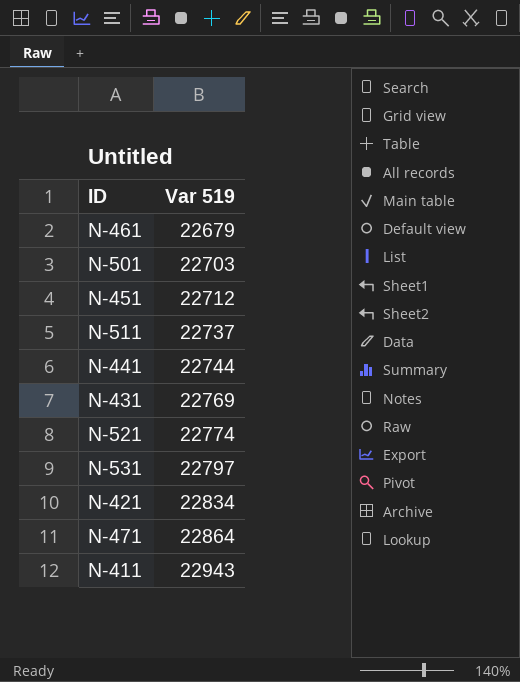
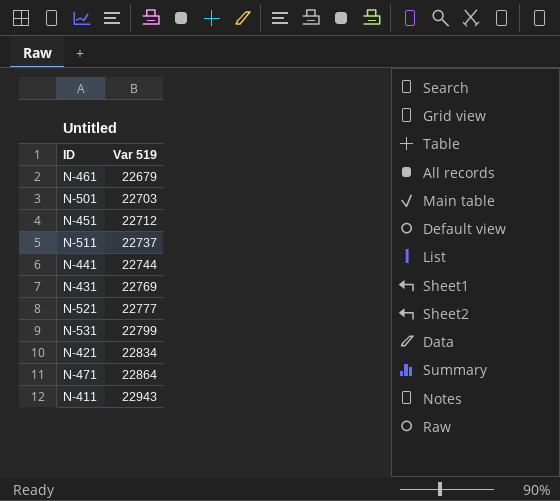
N-521 | Var 519: 22774 -> 22777
N-531 | Var 519: 22797 -> 22799

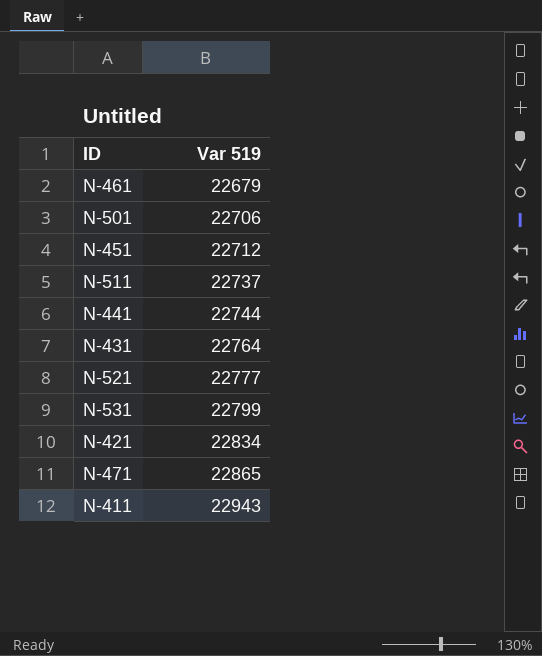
N-501 | Var 519: 22703 -> 22706
N-431 | Var 519: 22769 -> 22764
N-471 | Var 519: 22864 -> 22865

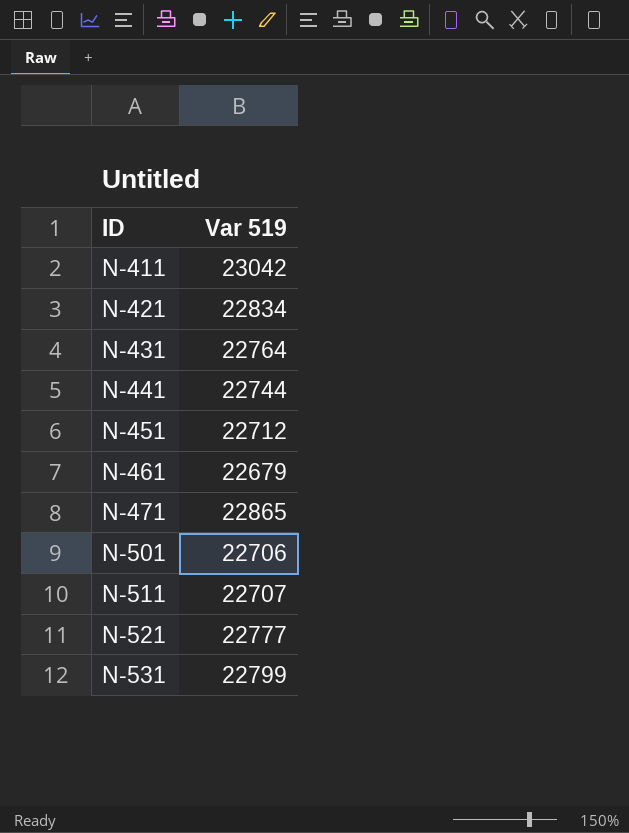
row order: Var 519 ascending -> ID ascending
N-411 | Var 519: 22943 -> 23042
N-511 | Var 519: 22737 -> 22707

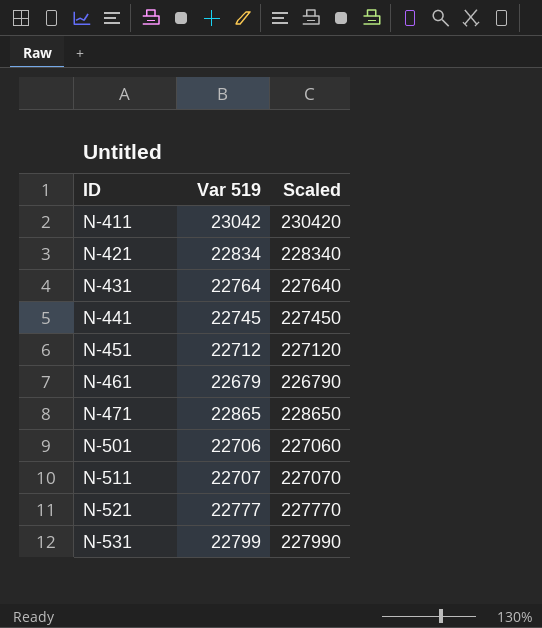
column Scaled | formula: none -> [Var 519] * 10
N-441 | Var 519: 22744 -> 22745

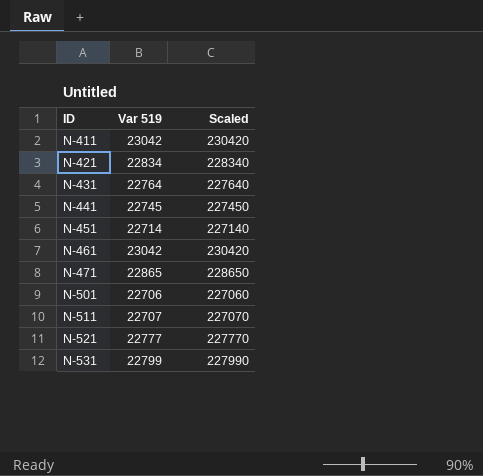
N-451 | Var 519: 22712 -> 22714
N-451 | Scaled: 227120 -> 227140
N-461 | Var 519: 22679 -> 23042
N-461 | Scaled: 226790 -> 230420

